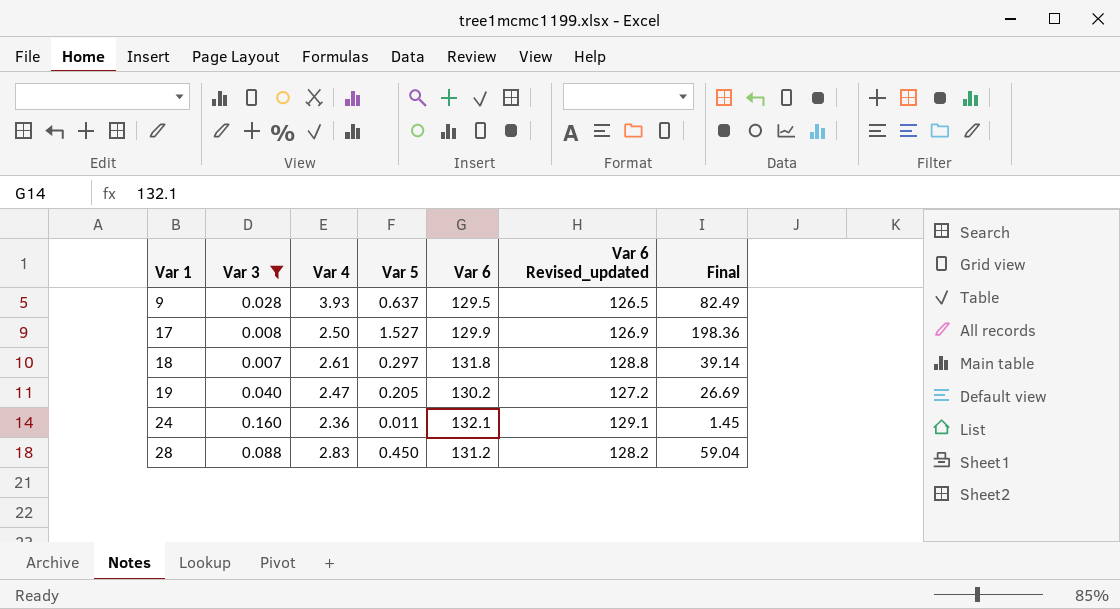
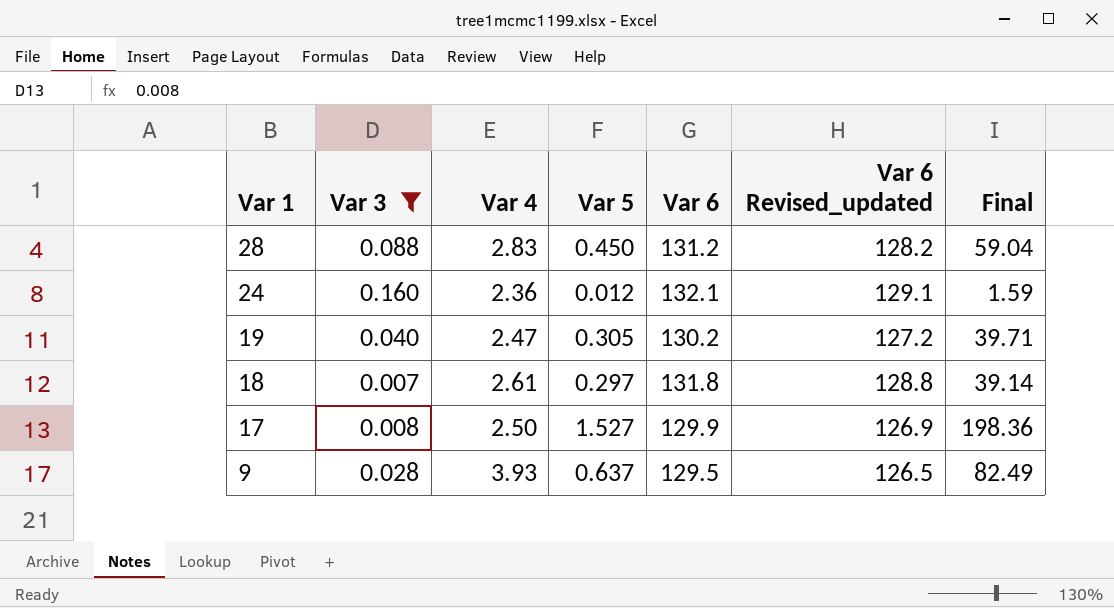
row order: Var 1 ascending -> Var 1 descending
24 | Var 5: 0.011 -> 0.012
24 | Final: 1.45 -> 1.59
19 | Var 5: 0.205 -> 0.305
19 | Final: 26.69 -> 39.71

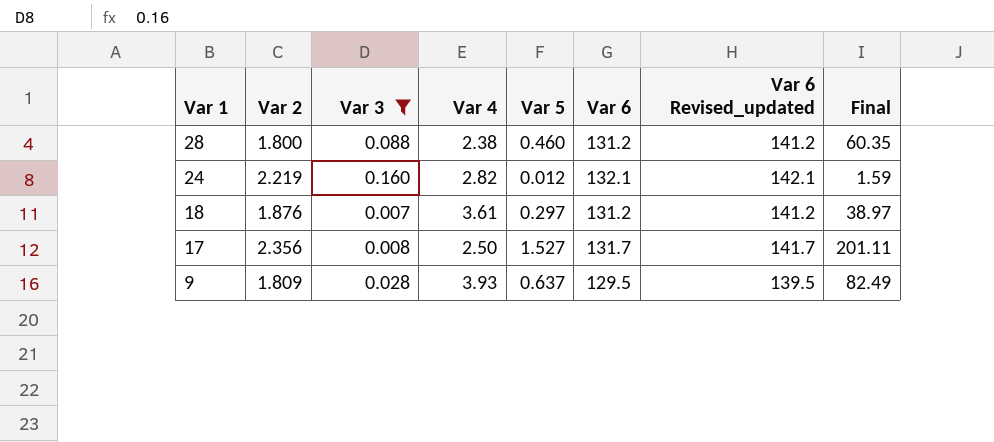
column Var 2 | position: none -> 2
column Var 6 Revised_updated | formula: [Var 6] - 3 -> [Var 6] + 10
row 19: 0.040 | 2.47 | 0.305 | 130.2 | 127.2 | 39.71 -> none
28 | Var 4: 2.83 -> 2.38
28 | Var 5: 0.450 -> 0.460
28 | Final: 59.04 -> 60.35
24 | Var 4: 2.36 -> 2.82
18 | Var 4: 2.61 -> 3.61
18 | Var 6: 131.8 -> 131.2
18 | Final: 39.14 -> 38.97
17 | Var 6: 129.9 -> 131.7
17 | Final: 198.36 -> 201.11

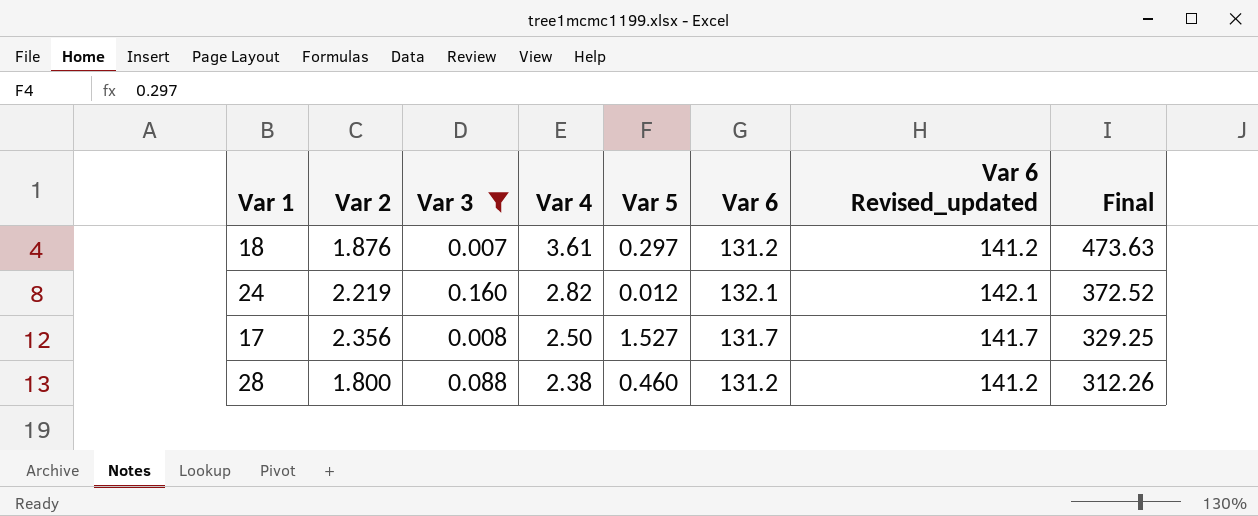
row order: Var 1 descending -> Var 4 descending
column Final | formula: [Var 5] * [Var 6] -> [Var 4] * [Var 6]
row 9: 1.809 | 0.028 | 3.93 | 0.637 | 129.5 | 139.5 | 82.49 -> none

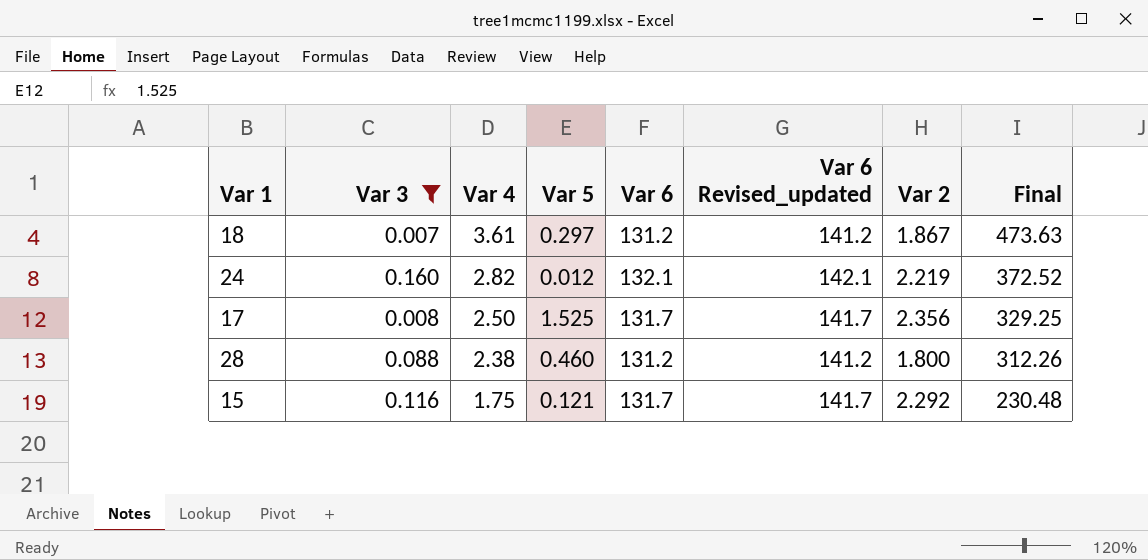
column Var 2 | position: 2 -> 7
18 | Var 2: 1.876 -> 1.867
17 | Var 5: 1.527 -> 1.525
row 15: none -> 0.116 | 1.75 | 0.121 | 131.7 | 141.7 | 2.292 | 230.48

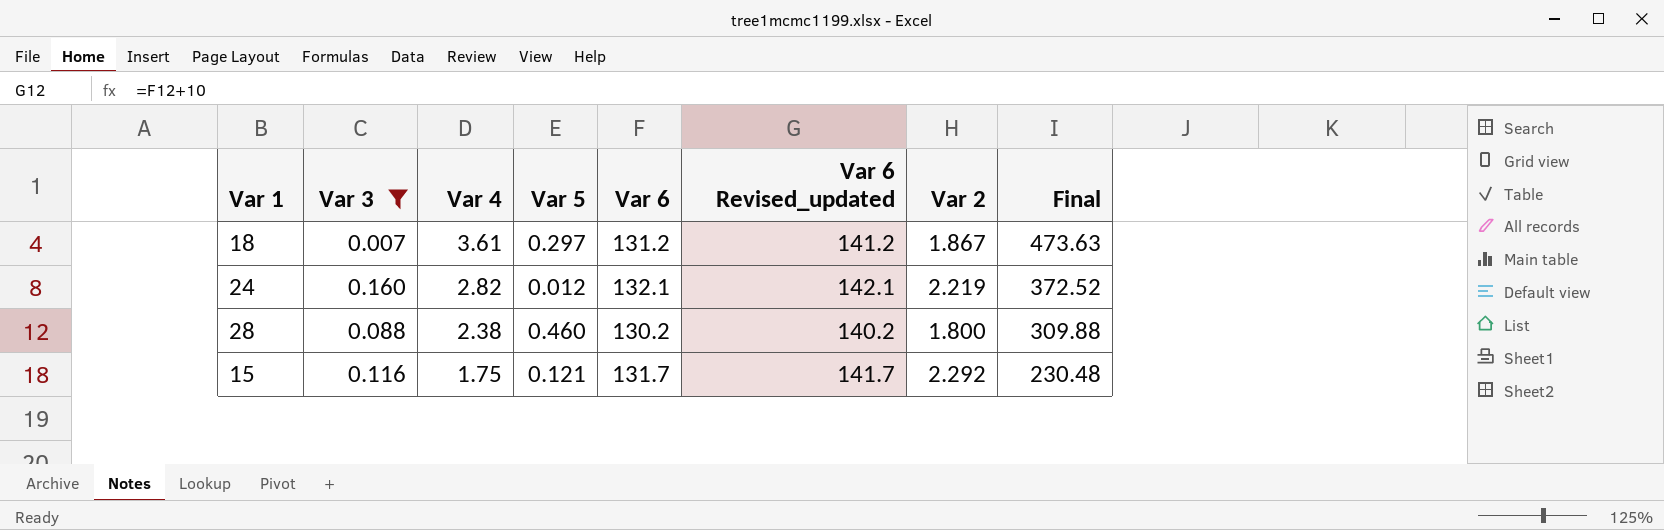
row 17: 0.008 | 2.50 | 1.525 | 131.7 | 141.7 | 2.356 | 329.25 -> none
28 | Var 6: 131.2 -> 130.2
28 | Var 6 Revised_updated: 141.2 -> 140.2
28 | Final: 312.26 -> 309.88

